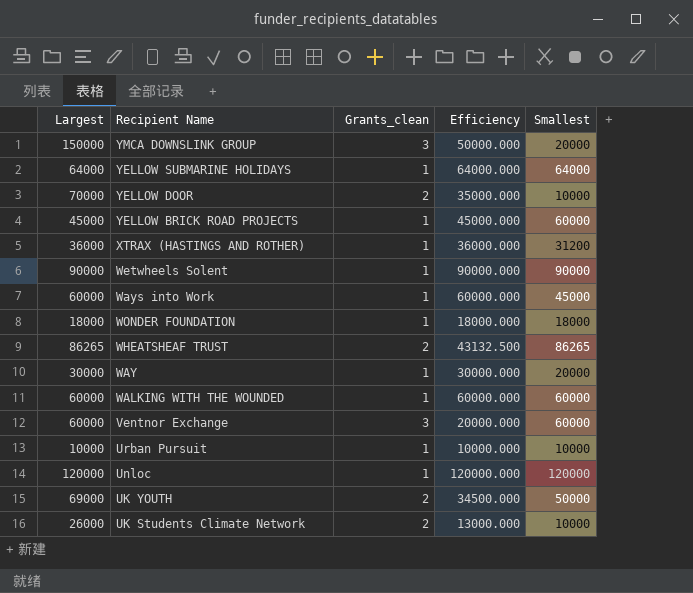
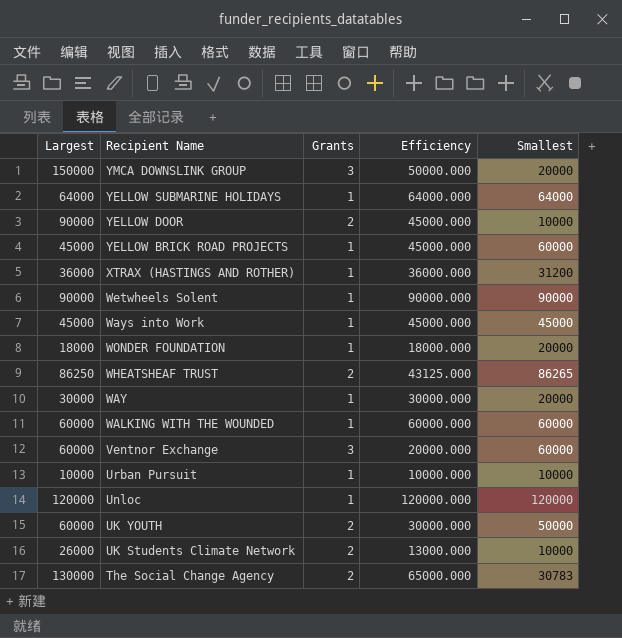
column name: Grants_clean -> Grants
YELLOW DOOR | Largest: 70000 -> 90000
YELLOW DOOR | Efficiency: 35000.000 -> 45000.000
Ways into Work | Largest: 60000 -> 45000
Ways into Work | Efficiency: 60000.000 -> 45000.000
WONDER FOUNDATION | Smallest: 18000 -> 20000
WHEATSHEAF TRUST | Largest: 86265 -> 86250
WHEATSHEAF TRUST | Efficiency: 43132.500 -> 43125.000
UK YOUTH | Largest: 69000 -> 60000
UK YOUTH | Efficiency: 34500.000 -> 30000.000
row The Social Change Agency: none -> 130000 | 2 | 65000.000 | 30783

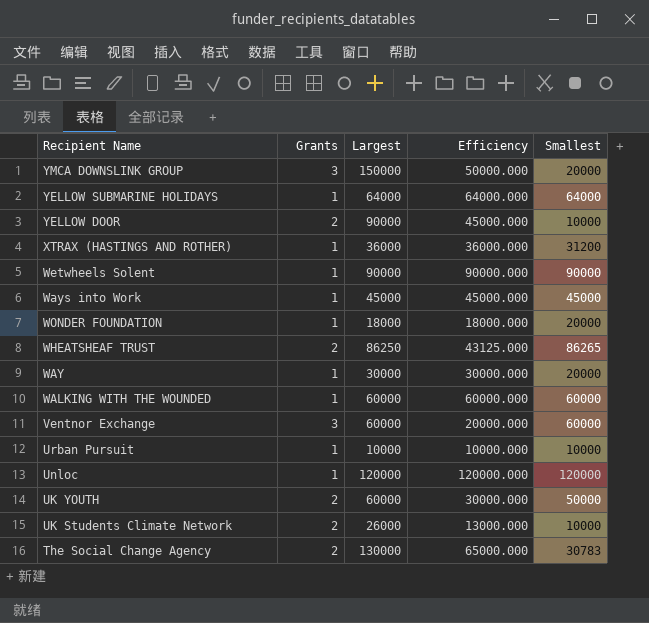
column Largest | position: 1 -> 3
row YELLOW BRICK ROAD PROJECTS: 45000 | 1 | 45000.000 | 60000 -> none

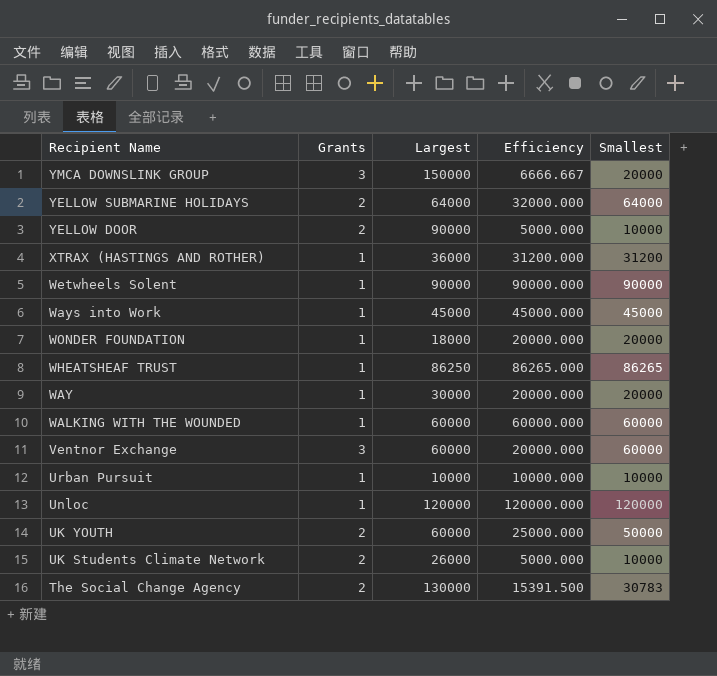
column Efficiency | formula: [Largest] / [Grants] -> [Smallest] / [Grants]
YELLOW SUBMARINE HOLIDAYS | Grants: 1 -> 2
WHEATSHEAF TRUST | Grants: 2 -> 1

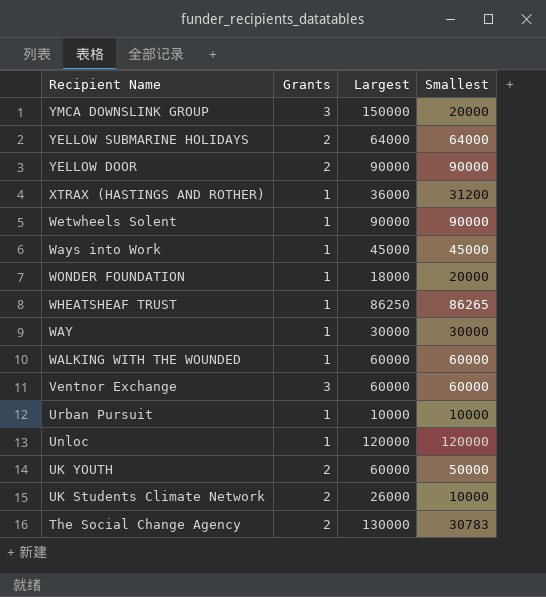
column Efficiency | formula: [Smallest] / [Grants] -> none
YELLOW DOOR | Smallest: 10000 -> 90000
WAY | Smallest: 20000 -> 30000

